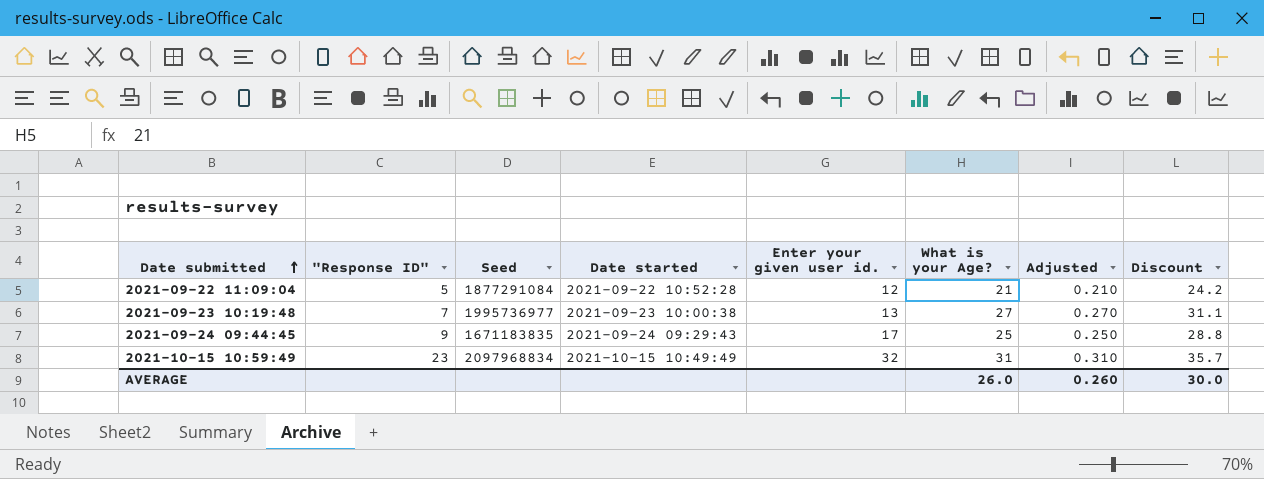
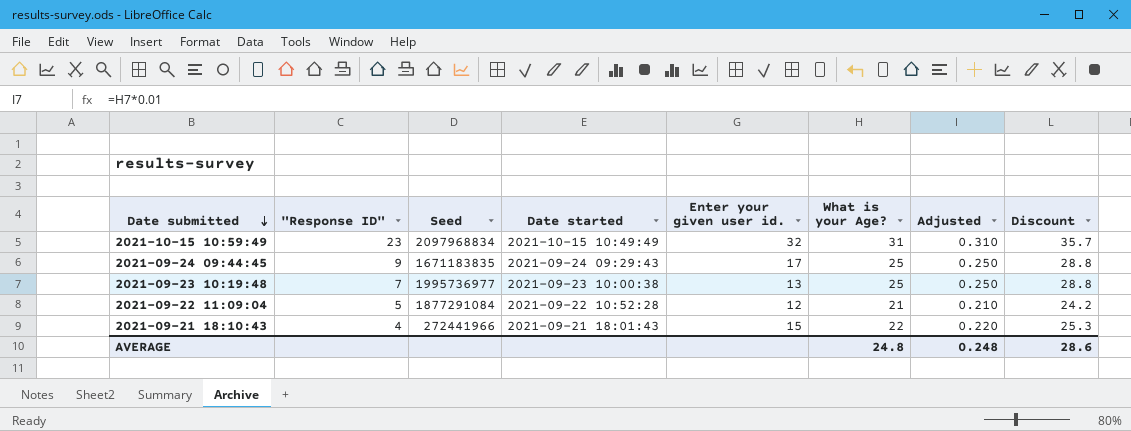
row order: Date submitted ascending -> Date submitted descending
2021-09-23 10:19:48 | What is your Age?: 27 -> 25
2021-09-23 10:19:48 | Adjusted: 0.270 -> 0.250
2021-09-23 10:19:48 | Discount: 31.1 -> 28.8
row 2021-09-21 18:10:43: none -> 4 | 272441966 | 2021-09-21 18:01:43 | 15 | 22 | 0.220 | 25.3
AVERAGE | What is your Age?: 26.0 -> 24.8
AVERAGE | Adjusted: 0.260 -> 0.248
AVERAGE | Discount: 30.0 -> 28.6

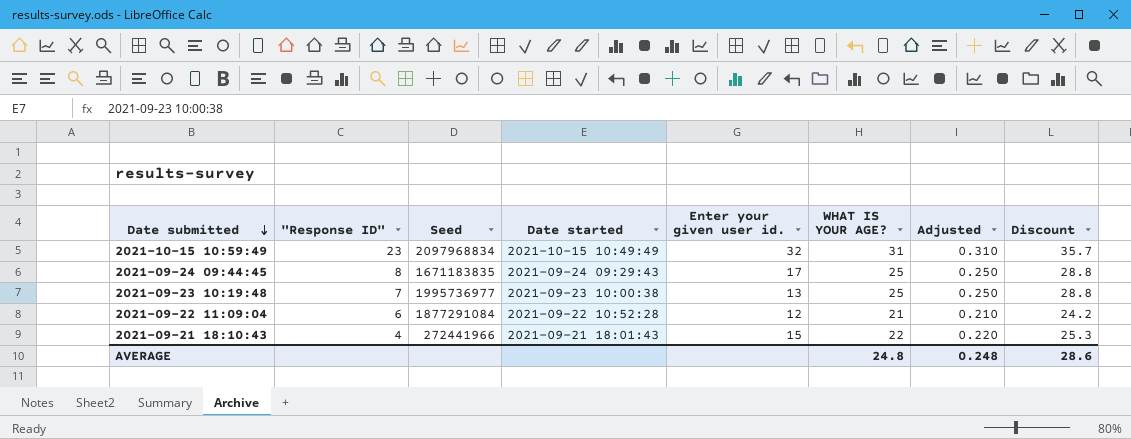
column name: What is your Age? -> WHAT IS YOUR AGE?
2021-09-24 09:44:45 | "Response ID": 9 -> 8
2021-09-22 11:09:04 | "Response ID": 5 -> 6

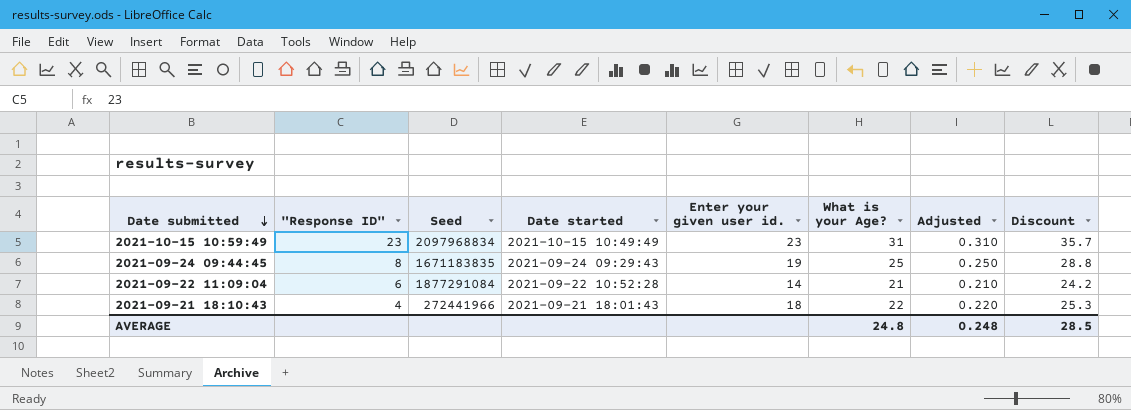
column name: WHAT IS YOUR AGE? -> What is your Age?
row 2021-09-23 10:19:48: 7 | 1995736977 | 2021-09-23 10:00:38 | 13 | 25 | 0.250 | 28.8 -> none
2021-10-15 10:59:49 | Enter your given user id.: 32 -> 23
2021-09-24 09:44:45 | Enter your given user id.: 17 -> 19
2021-09-22 11:09:04 | Enter your given user id.: 12 -> 14
2021-09-21 18:10:43 | Enter your given user id.: 15 -> 18
AVERAGE | Discount: 28.6 -> 28.5

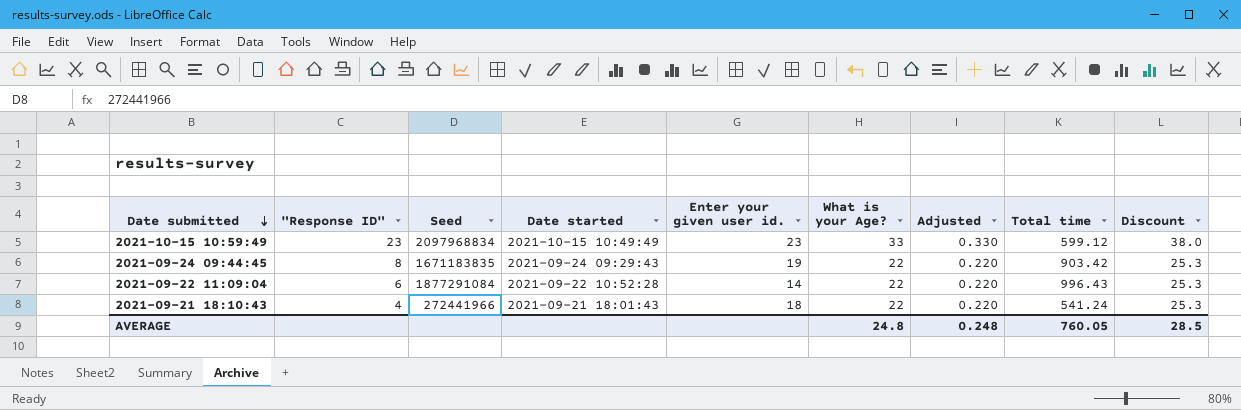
column Total time | position: none -> 8
2021-10-15 10:59:49 | What is your Age?: 31 -> 33
2021-10-15 10:59:49 | Adjusted: 0.310 -> 0.330
2021-10-15 10:59:49 | Discount: 35.7 -> 38.0
2021-09-24 09:44:45 | What is your Age?: 25 -> 22
2021-09-24 09:44:45 | Adjusted: 0.250 -> 0.220
2021-09-24 09:44:45 | Discount: 28.8 -> 25.3
2021-09-22 11:09:04 | What is your Age?: 21 -> 22
2021-09-22 11:09:04 | Adjusted: 0.210 -> 0.220
2021-09-22 11:09:04 | Discount: 24.2 -> 25.3

